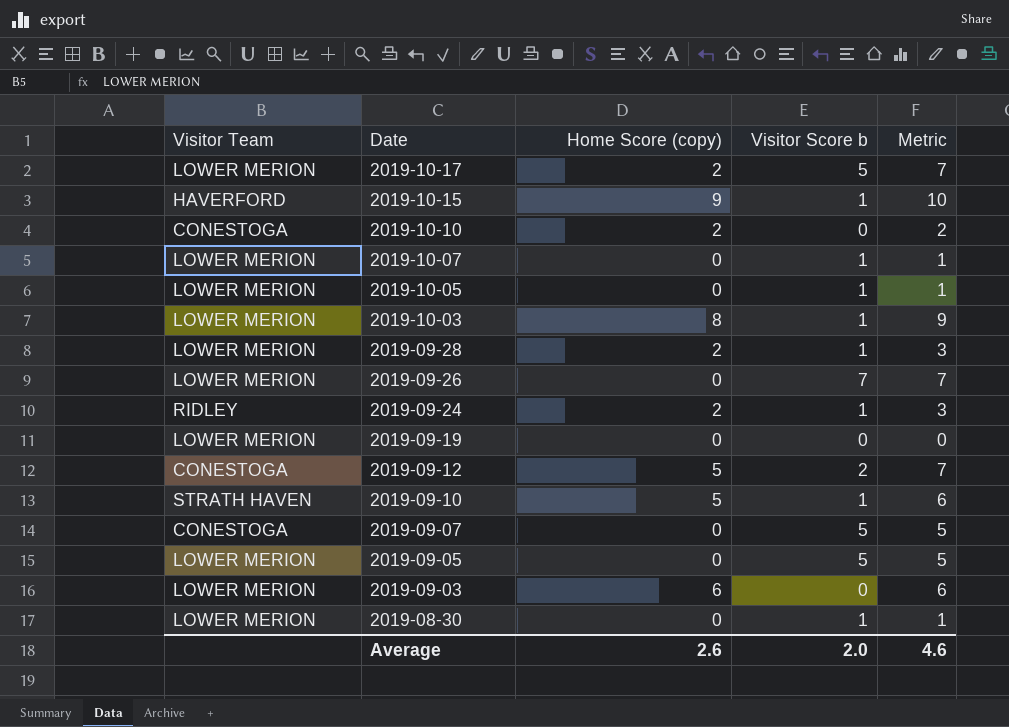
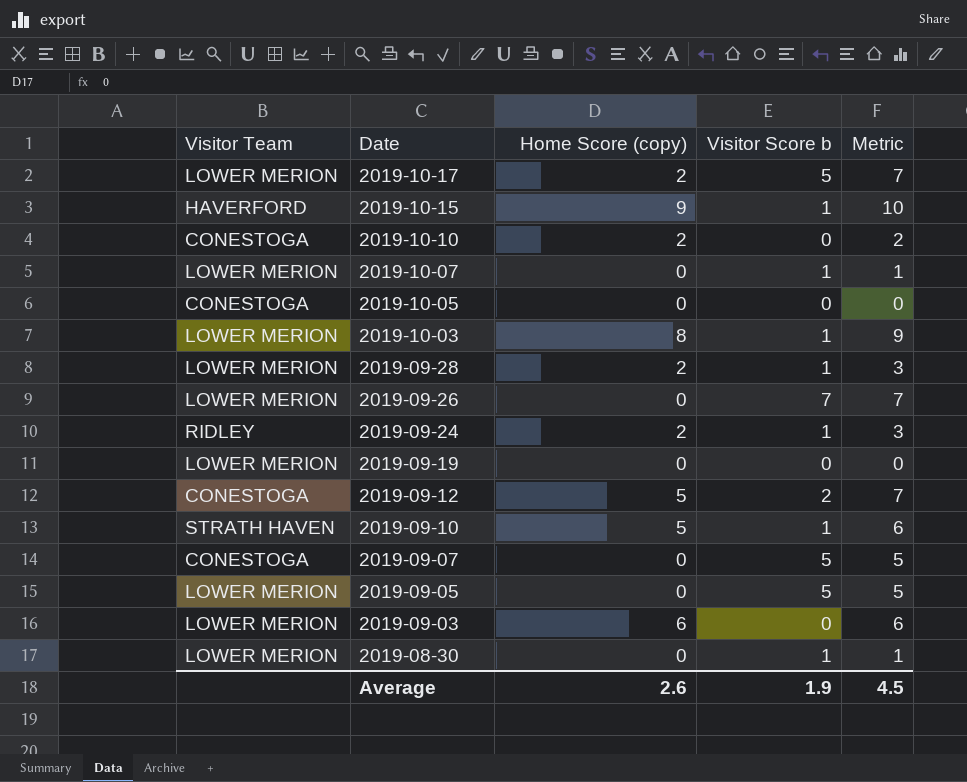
2019-10-05 | Visitor Team: LOWER MERION -> CONESTOGA
2019-10-05 | Visitor Score b: 1 -> 0
2019-10-05 | Metric: 1 -> 0
Average | Visitor Score b: 2.0 -> 1.9
Average | Metric: 4.6 -> 4.5

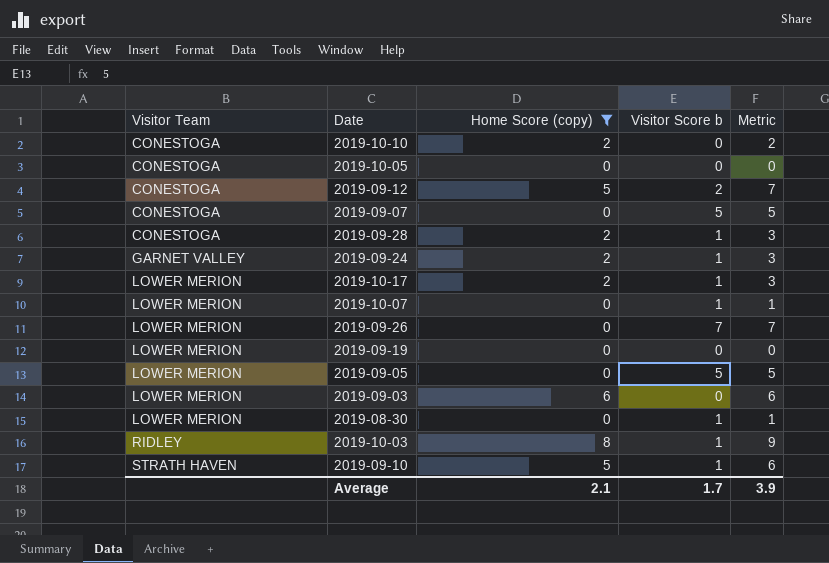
filter: none -> Home Score (copy) != 9
row order: Date descending -> Visitor Team ascending
2019-09-28 | Visitor Team: LOWER MERION -> CONESTOGA
2019-09-24 | Visitor Team: RIDLEY -> GARNET VALLEY
2019-10-17 | Visitor Score b: 5 -> 1
2019-10-17 | Metric: 7 -> 3
2019-10-03 | Visitor Team: LOWER MERION -> RIDLEY
Average | Home Score (copy): 2.6 -> 2.1
Average | Visitor Score b: 1.9 -> 1.7
Average | Metric: 4.5 -> 3.9

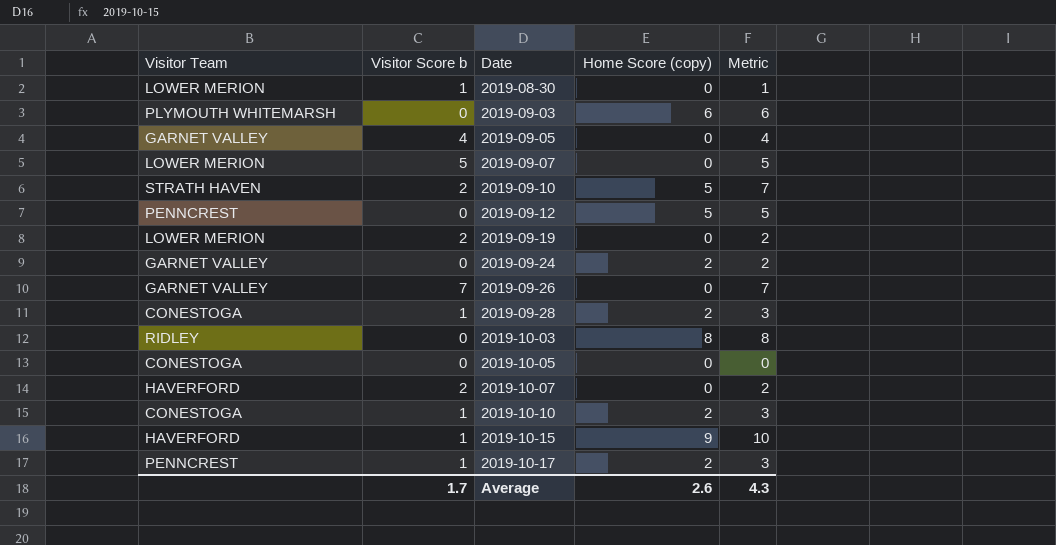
filter: Home Score (copy) != 9 -> none
row order: Visitor Team ascending -> Date ascending
column Visitor Score b | position: 4 -> 2
2019-09-03 | Visitor Team: LOWER MERION -> PLYMOUTH WHITEMARSH
2019-09-05 | Visitor Team: LOWER MERION -> GARNET VALLEY
2019-09-05 | Visitor Score b: 5 -> 4
2019-09-05 | Metric: 5 -> 4
2019-09-07 | Visitor Team: CONESTOGA -> LOWER MERION
2019-09-10 | Visitor Score b: 1 -> 2
2019-09-10 | Metric: 6 -> 7
2019-09-12 | Visitor Team: CONESTOGA -> PENNCREST
2019-09-12 | Visitor Score b: 2 -> 0
2019-09-12 | Metric: 7 -> 5
2019-09-19 | Visitor Score b: 0 -> 2
2019-09-19 | Metric: 0 -> 2
2019-09-24 | Visitor Score b: 1 -> 0
2019-09-24 | Metric: 3 -> 2
2019-09-26 | Visitor Team: LOWER MERION -> GARNET VALLEY
2019-10-03 | Visitor Score b: 1 -> 0
2019-10-03 | Metric: 9 -> 8
2019-10-07 | Visitor Team: LOWER MERION -> HAVERFORD
2019-10-07 | Visitor Score b: 1 -> 2
2019-10-07 | Metric: 1 -> 2
2019-10-10 | Visitor Score b: 0 -> 1
2019-10-10 | Metric: 2 -> 3
2019-10-17 | Visitor Team: LOWER MERION -> PENNCREST
Average | Home Score (copy): 2.1 -> 2.6
Average | Metric: 3.9 -> 4.3

